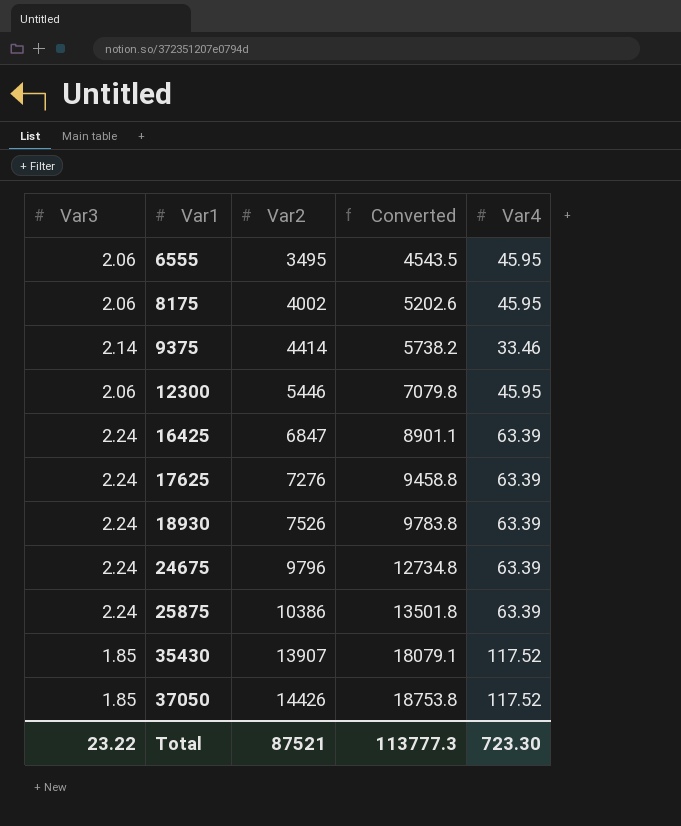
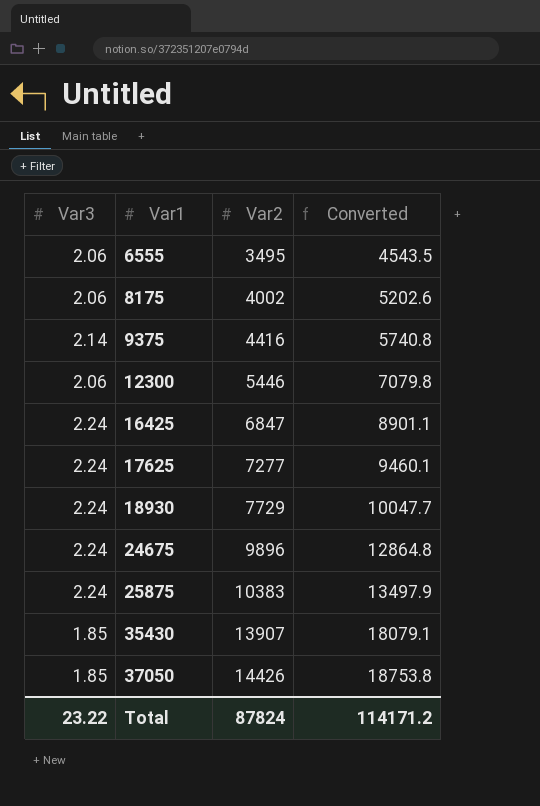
column Var4 | position: 5 -> none
9375 | Var2: 4414 -> 4416
9375 | Converted: 5738.2 -> 5740.8
17625 | Var2: 7276 -> 7277
17625 | Converted: 9458.8 -> 9460.1
18930 | Var2: 7526 -> 7729
18930 | Converted: 9783.8 -> 10047.7
24675 | Var2: 9796 -> 9896
24675 | Converted: 12734.8 -> 12864.8
25875 | Var2: 10386 -> 10383
25875 | Converted: 13501.8 -> 13497.9
Total | Var2: 87521 -> 87824
Total | Converted: 113777.3 -> 114171.2

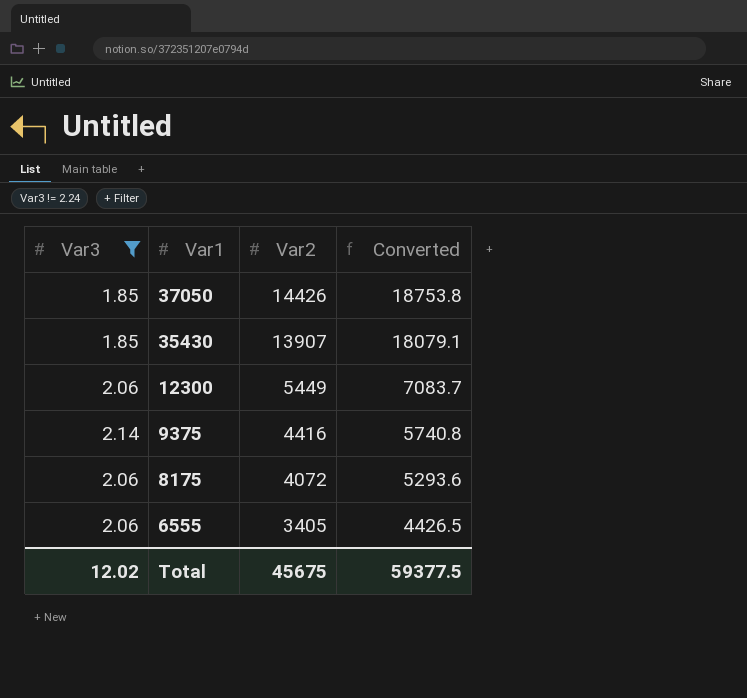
filter: none -> Var3 != 2.24
row order: Var1 ascending -> Var1 descending
12300 | Var2: 5446 -> 5449
12300 | Converted: 7079.8 -> 7083.7
8175 | Var2: 4002 -> 4072
8175 | Converted: 5202.6 -> 5293.6
6555 | Var2: 3495 -> 3405
6555 | Converted: 4543.5 -> 4426.5
Total | Var3: 23.22 -> 12.02
Total | Var2: 87824 -> 45675
Total | Converted: 114171.2 -> 59377.5

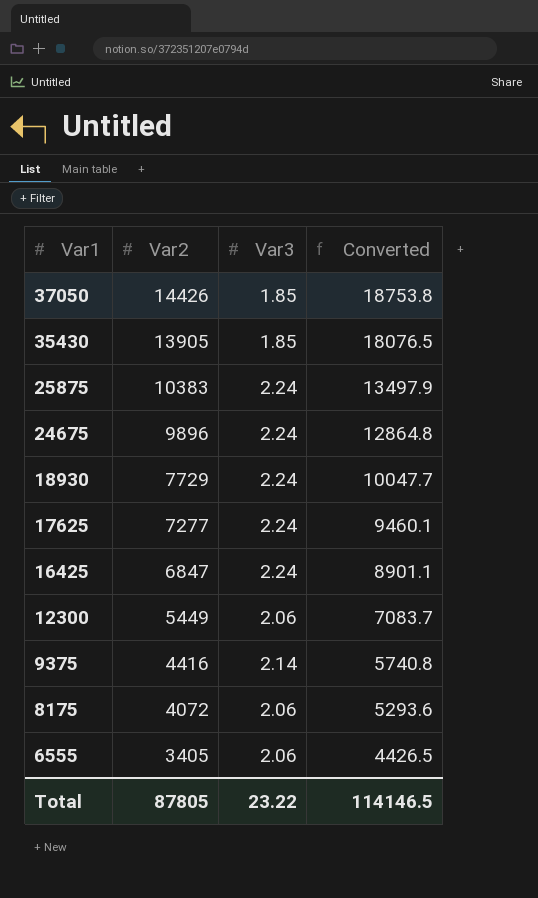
filter: Var3 != 2.24 -> none
column Var3 | position: 1 -> 3
35430 | Var2: 13907 -> 13905
35430 | Converted: 18079.1 -> 18076.5
Total | Var2: 45675 -> 87805
Total | Var3: 12.02 -> 23.22
Total | Converted: 59377.5 -> 114146.5

